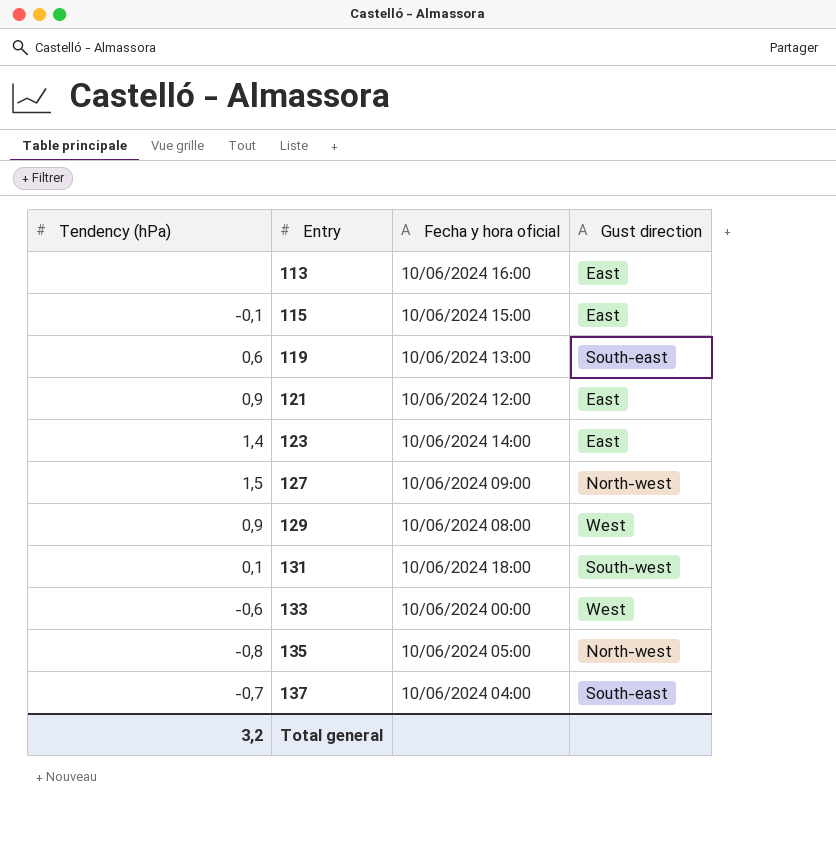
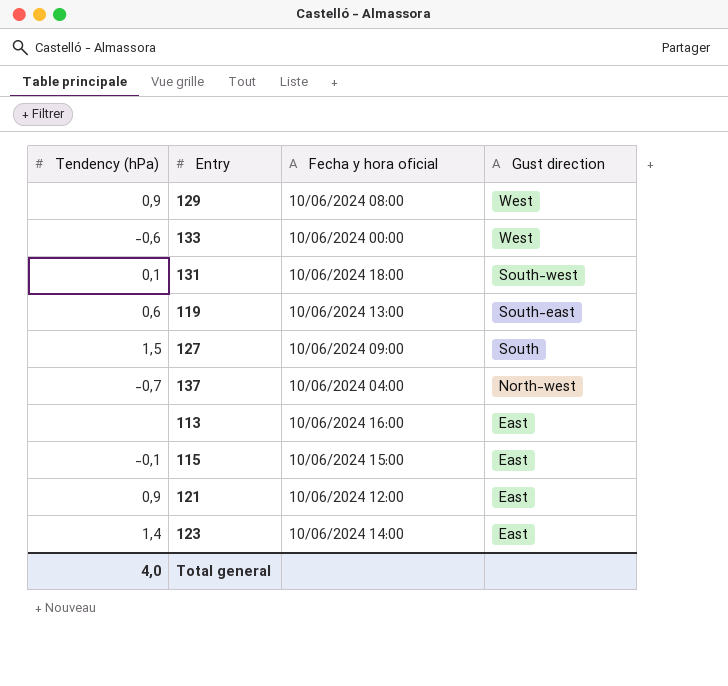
row order: Entry ascending -> Gust direction descending
row 135: -0,8 | 10/06/2024 05:00 | North-west -> none
127 | Gust direction: North-west -> South
137 | Gust direction: South-east -> North-west
Total general | Tendency (hPa): 3,2 -> 4,0

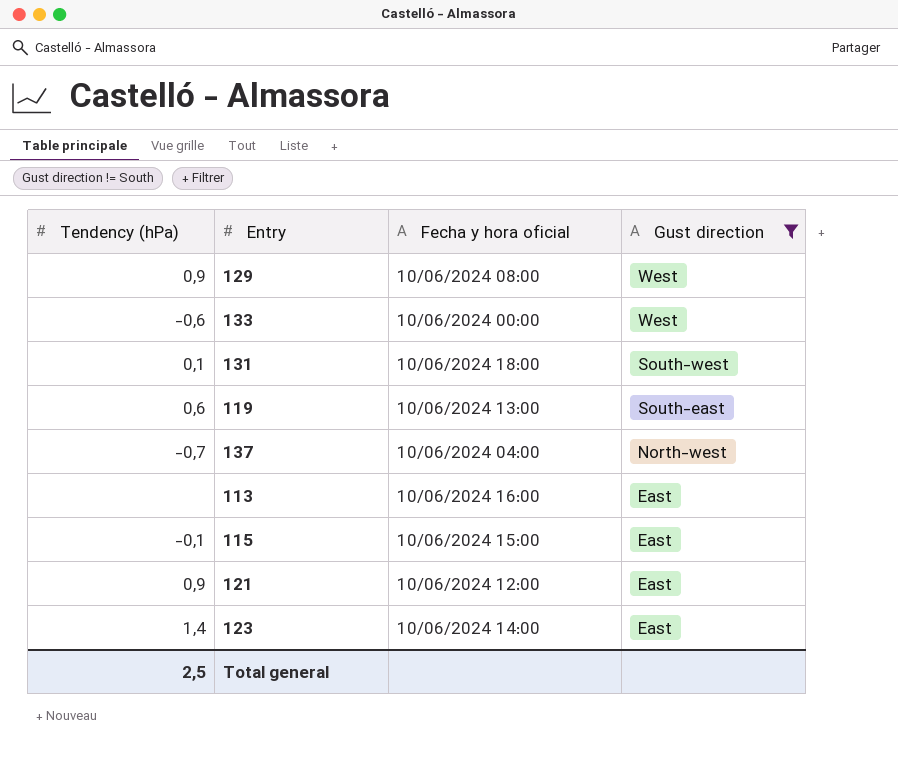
filter: none -> Gust direction != South
Total general | Tendency (hPa): 4,0 -> 2,5

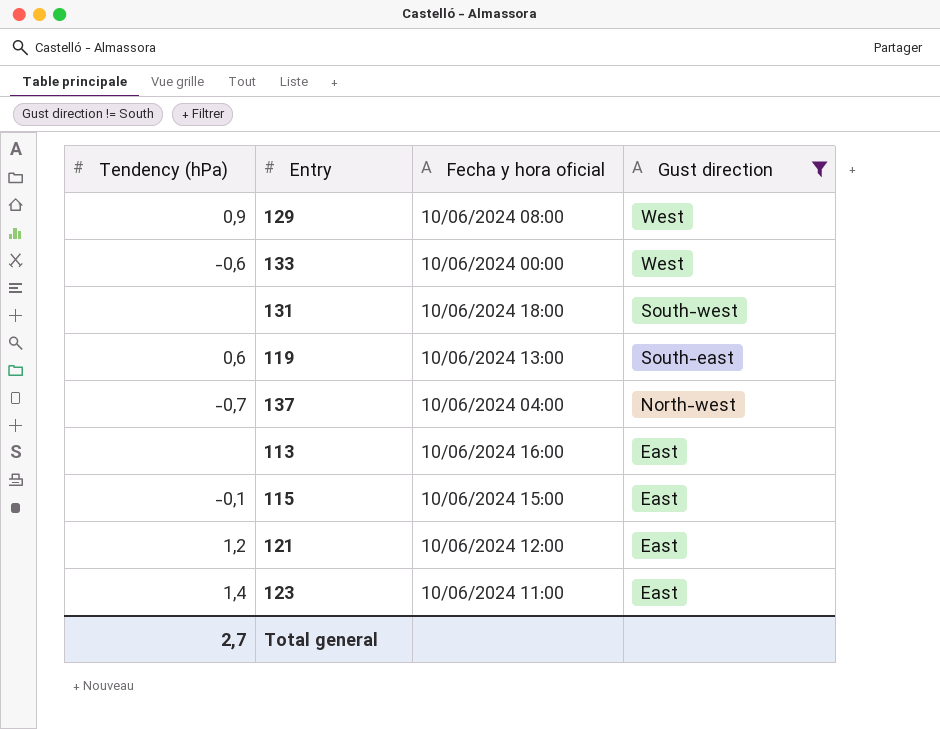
131 | Tendency (hPa): 0,1 -> none
121 | Tendency (hPa): 0,9 -> 1,2
123 | Fecha y hora oficial: 10/06/2024 14:00 -> 10/06/2024 11:00
Total general | Tendency (hPa): 2,5 -> 2,7

